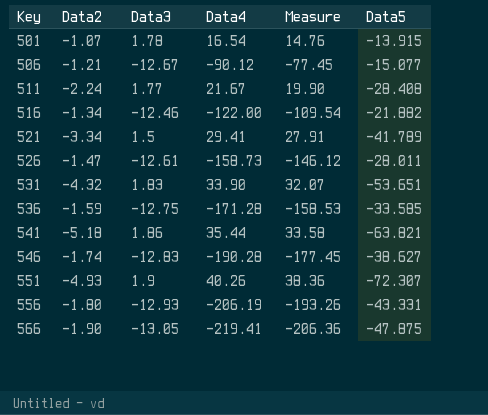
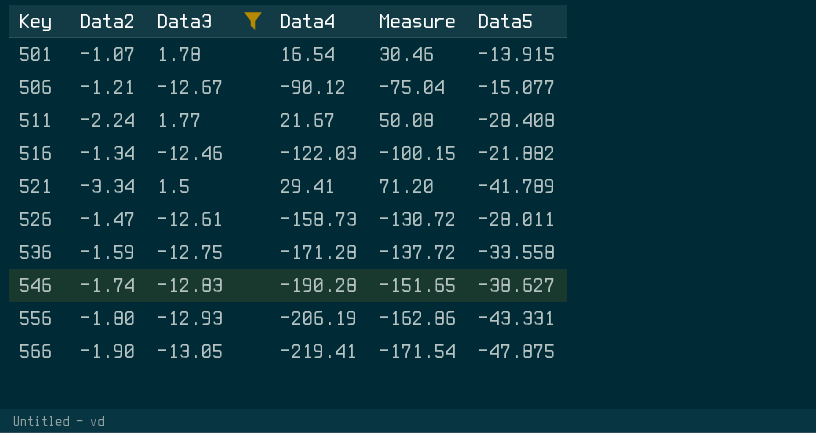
filter: none -> Data3 <= 1.78
column Measure | formula: [Data4] - [Data3] -> [Data4] - [Data5]
516 | Data4: -122.00 -> -122.03
536 | Data5: -33.585 -> -33.558

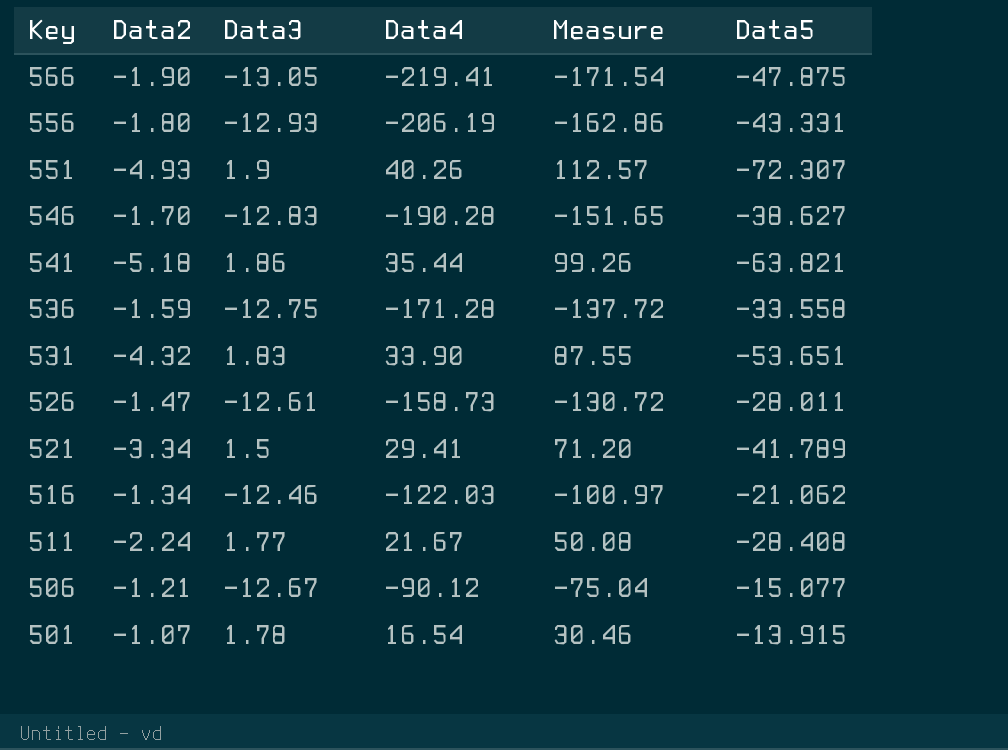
filter: Data3 <= 1.78 -> none
row order: Key ascending -> Key descending
546 | Data2: -1.74 -> -1.70
516 | Measure: -100.15 -> -100.97
516 | Data5: -21.882 -> -21.062

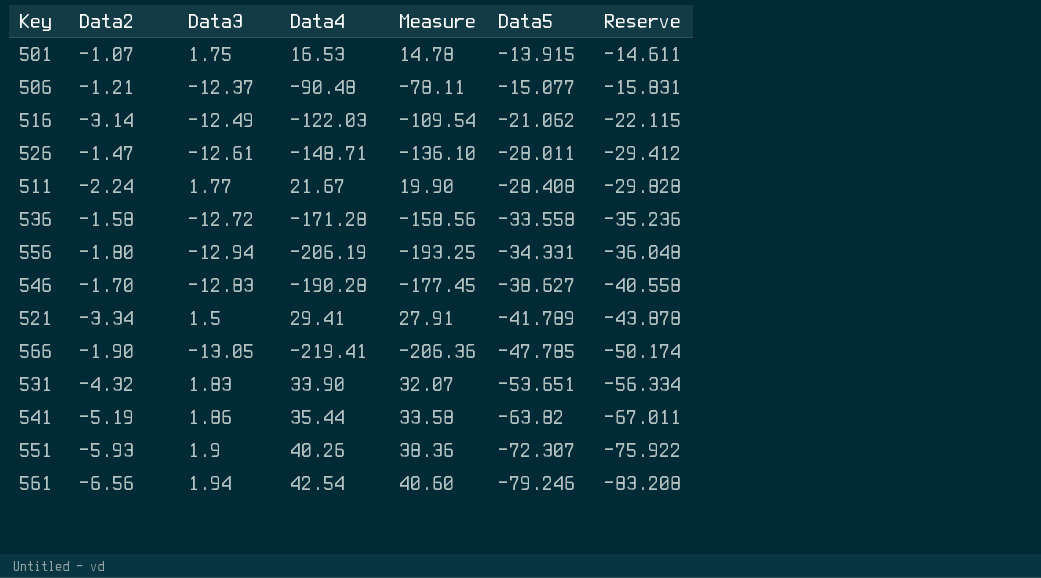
row order: Key descending -> Data5 descending
column Measure | formula: [Data4] - [Data5] -> [Data4] - [Data3]
column Reserve | formula: none -> [Data5] * 1.05
501 | Data3: 1.78 -> 1.75
501 | Data4: 16.54 -> 16.53
506 | Data3: -12.67 -> -12.37
506 | Data4: -90.12 -> -90.48
516 | Data2: -1.34 -> -3.14
516 | Data3: -12.46 -> -12.49
526 | Data4: -158.73 -> -148.71
536 | Data2: -1.59 -> -1.58
536 | Data3: -12.75 -> -12.72
556 | Data3: -12.93 -> -12.94
556 | Data5: -43.331 -> -34.331
566 | Data5: -47.875 -> -47.785
541 | Data2: -5.18 -> -5.19
541 | Data5: -63.821 -> -63.82
551 | Data2: -4.93 -> -5.93
row 561: none -> -6.56 | 1.94 | 42.54 | 40.60 | -79.246 | -83.208

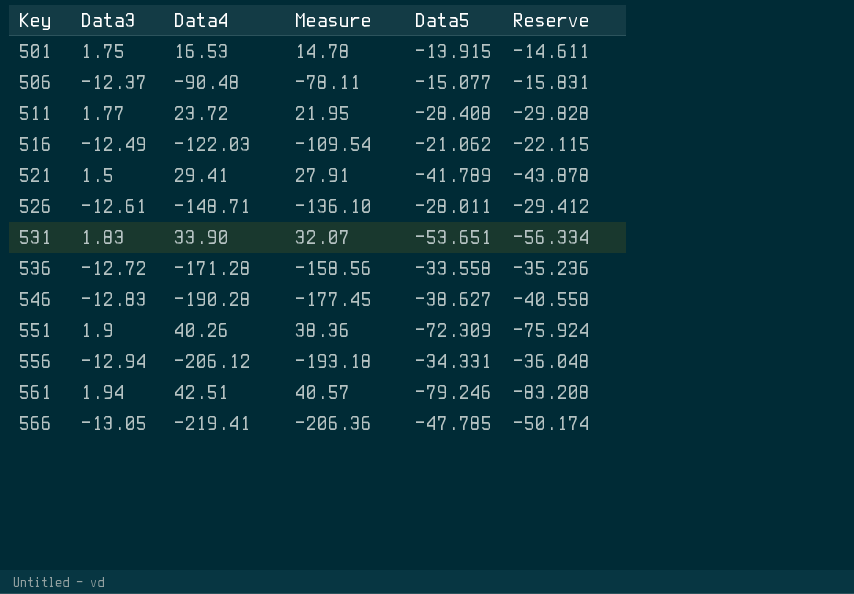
row order: Data5 descending -> Key ascending
column Data2 | position: 2 -> none
row 541: -5.19 | 1.86 | 35.44 | 33.58 | -63.82 | -67.011 -> none
511 | Data4: 21.67 -> 23.72
511 | Measure: 19.90 -> 21.95
551 | Data5: -72.307 -> -72.309
551 | Reserve: -75.922 -> -75.924
556 | Data4: -206.19 -> -206.12
556 | Measure: -193.25 -> -193.18
561 | Data4: 42.54 -> 42.51
561 | Measure: 40.60 -> 40.57

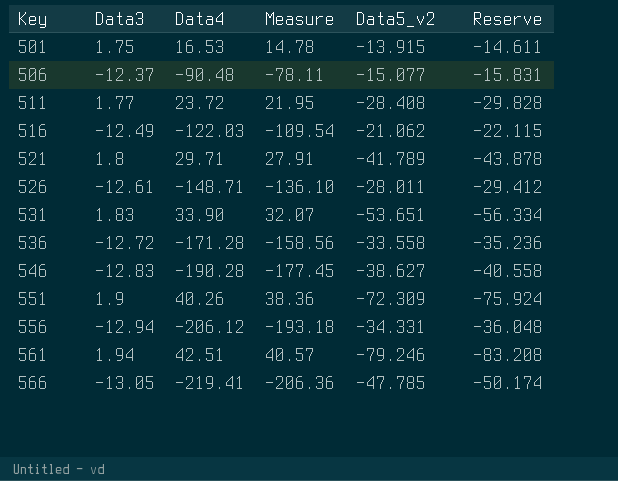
column name: Data5 -> Data5_v2
521 | Data3: 1.5 -> 1.8
521 | Data4: 29.41 -> 29.71

